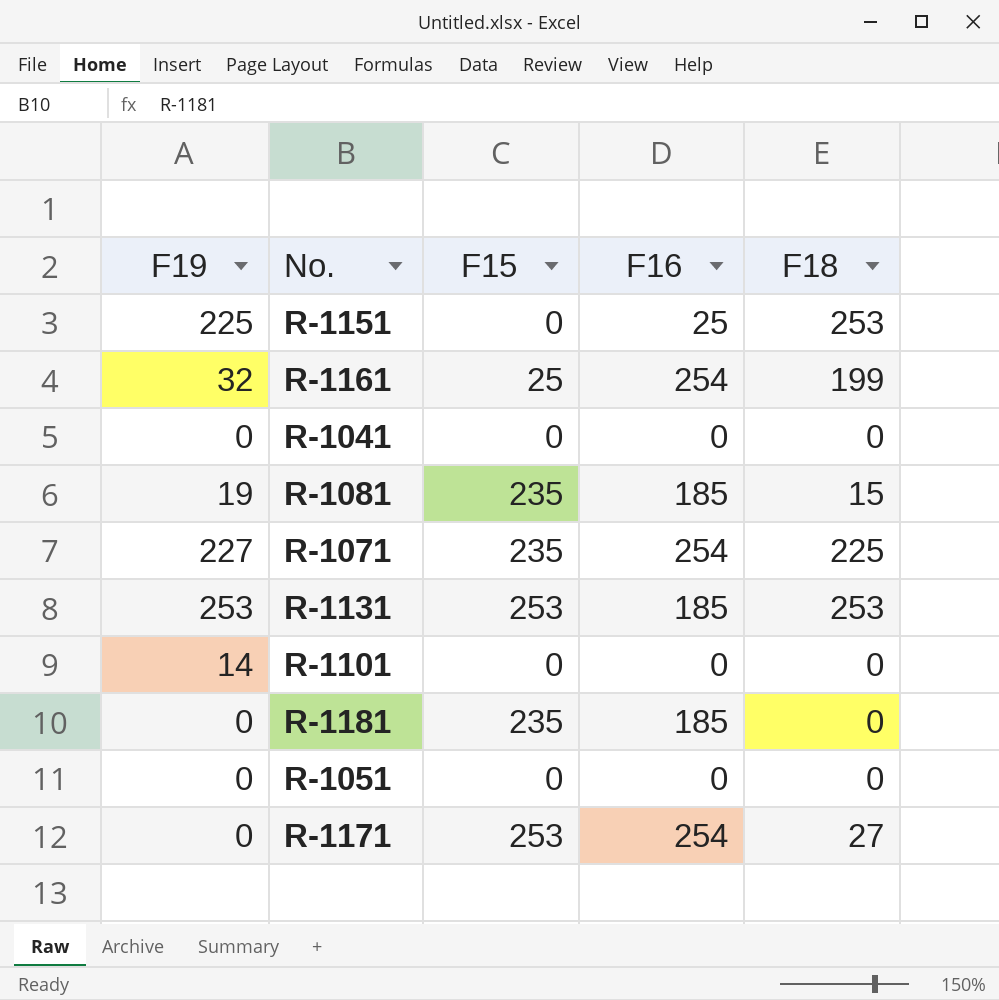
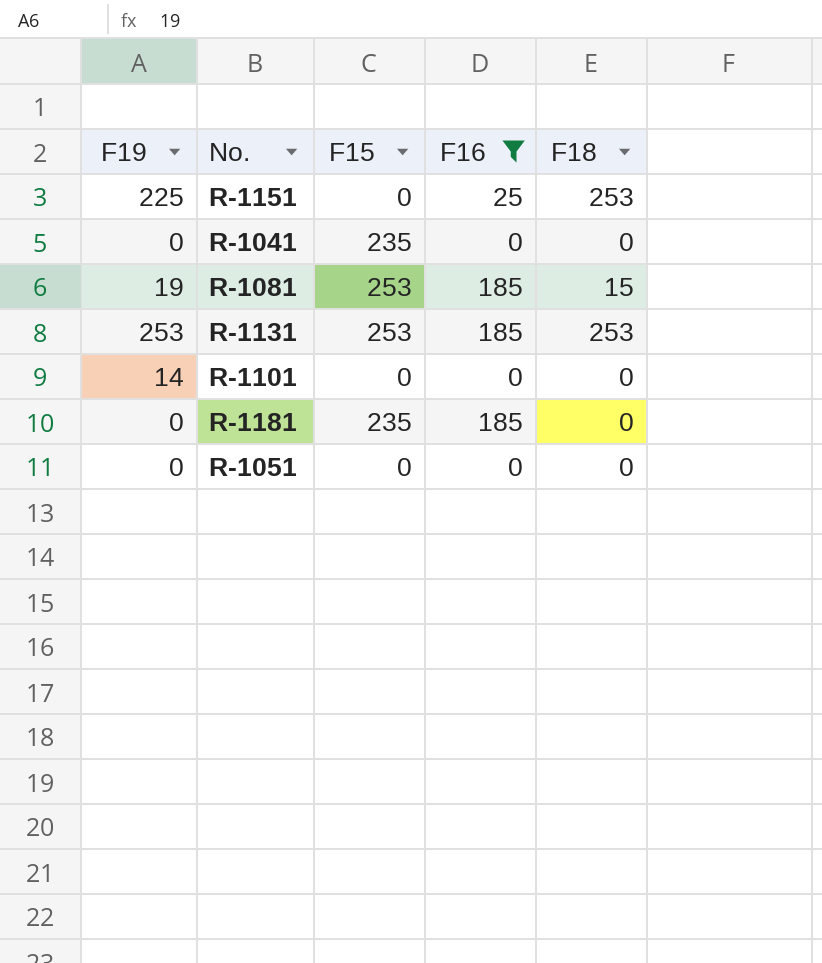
filter: none -> F16 != 254
R-1041 | F15: 0 -> 235
R-1081 | F15: 235 -> 253

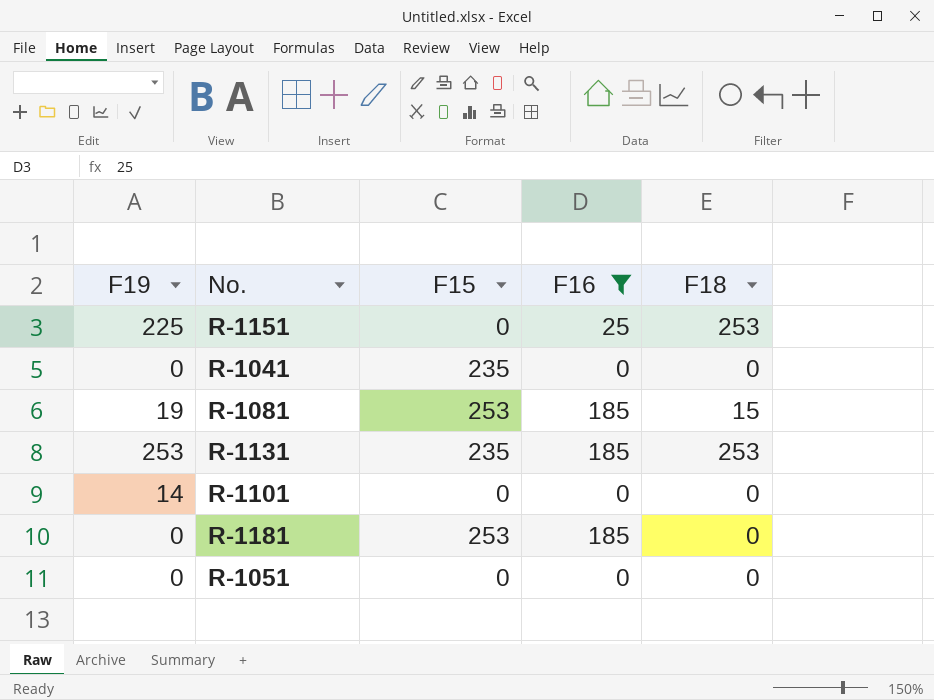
R-1131 | F15: 253 -> 235
R-1181 | F15: 235 -> 253

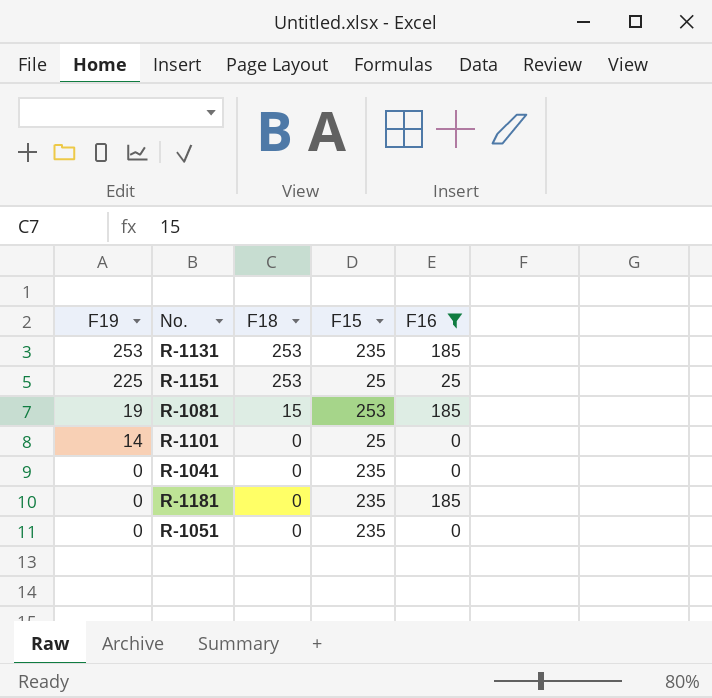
row order: none -> F19 descending
column F18 | position: 5 -> 3
R-1151 | F15: 0 -> 25
R-1101 | F15: 0 -> 25
R-1181 | F15: 253 -> 235
R-1051 | F15: 0 -> 235

